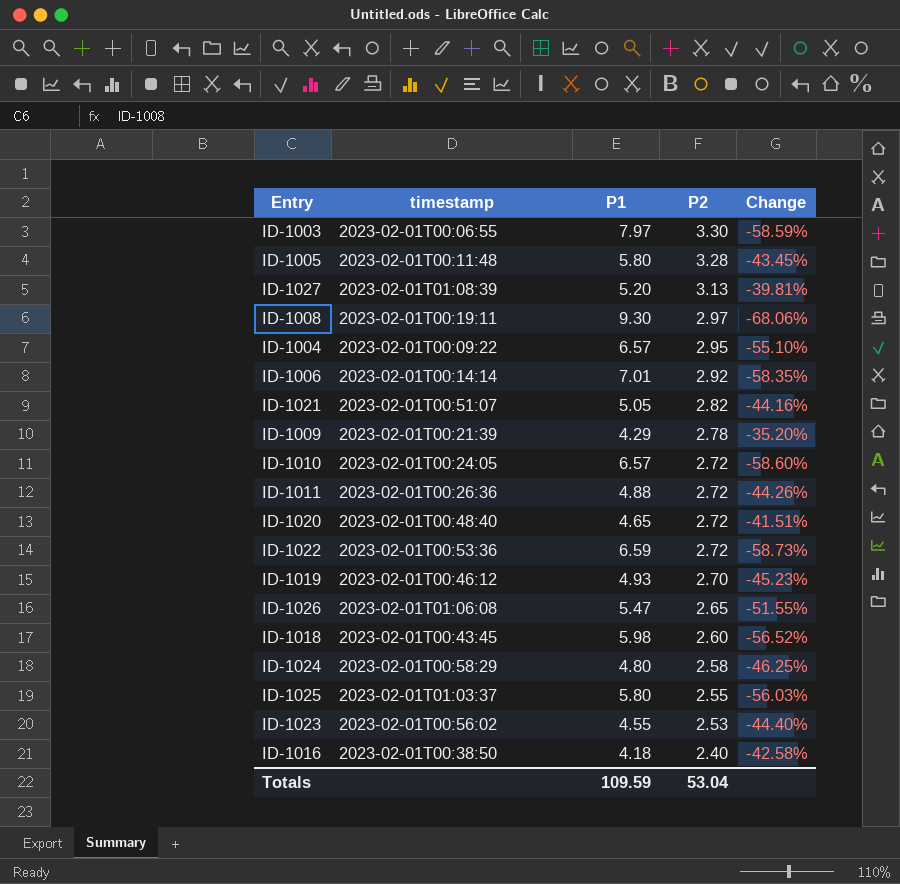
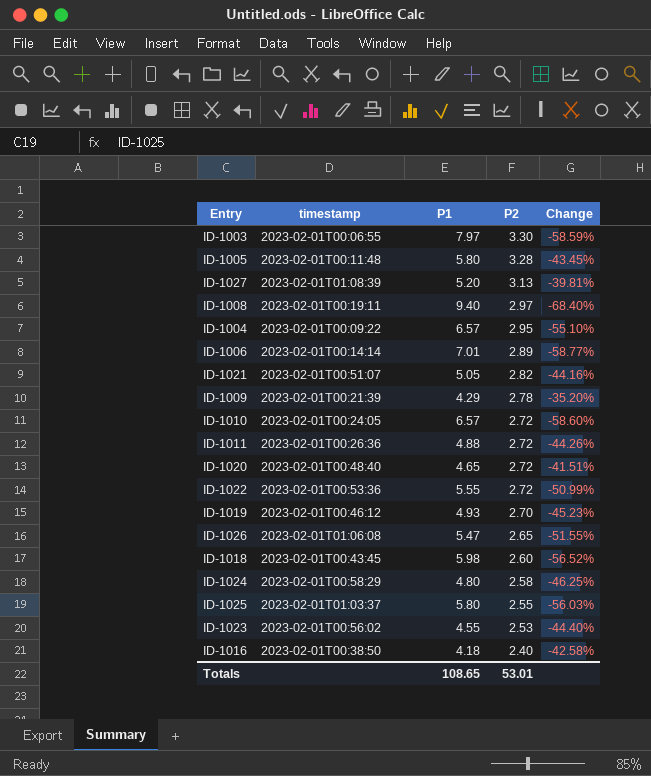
ID-1008 | P1: 9.30 -> 9.40
ID-1008 | Change: -68.06% -> -68.40%
ID-1006 | P2: 2.92 -> 2.89
ID-1006 | Change: -58.35% -> -58.77%
ID-1022 | P1: 6.59 -> 5.55
ID-1022 | Change: -58.73% -> -50.99%
Totals | P1: 109.59 -> 108.65
Totals | P2: 53.04 -> 53.01

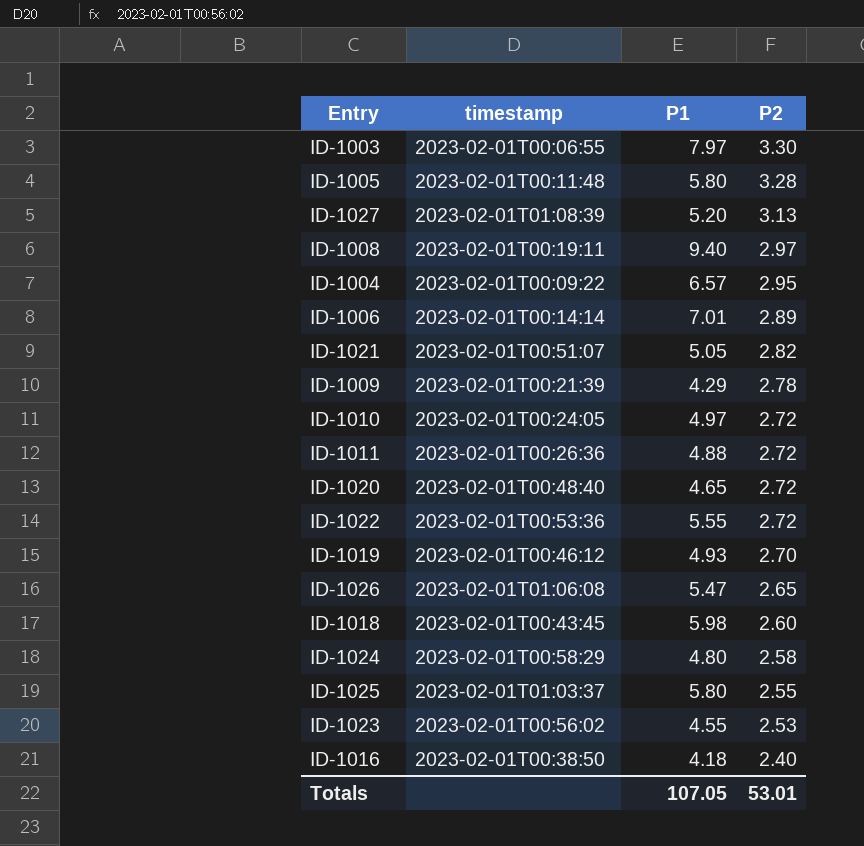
column Change | formula: ([P2] - [P1]) / [P1] -> none
ID-1010 | P1: 6.57 -> 4.97
Totals | P1: 108.65 -> 107.05

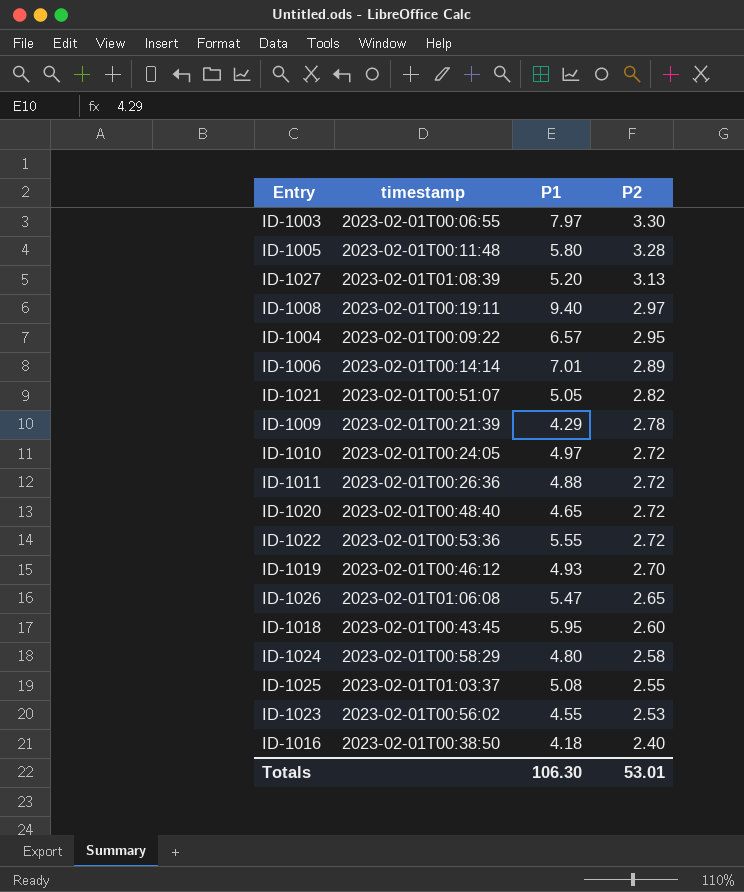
ID-1018 | P1: 5.98 -> 5.95
ID-1025 | P1: 5.80 -> 5.08
Totals | P1: 107.05 -> 106.30

